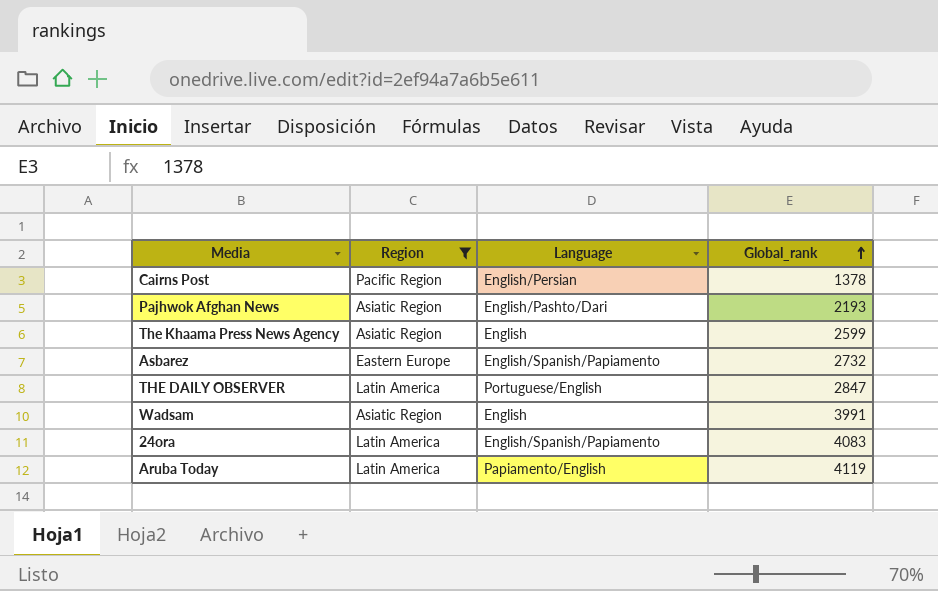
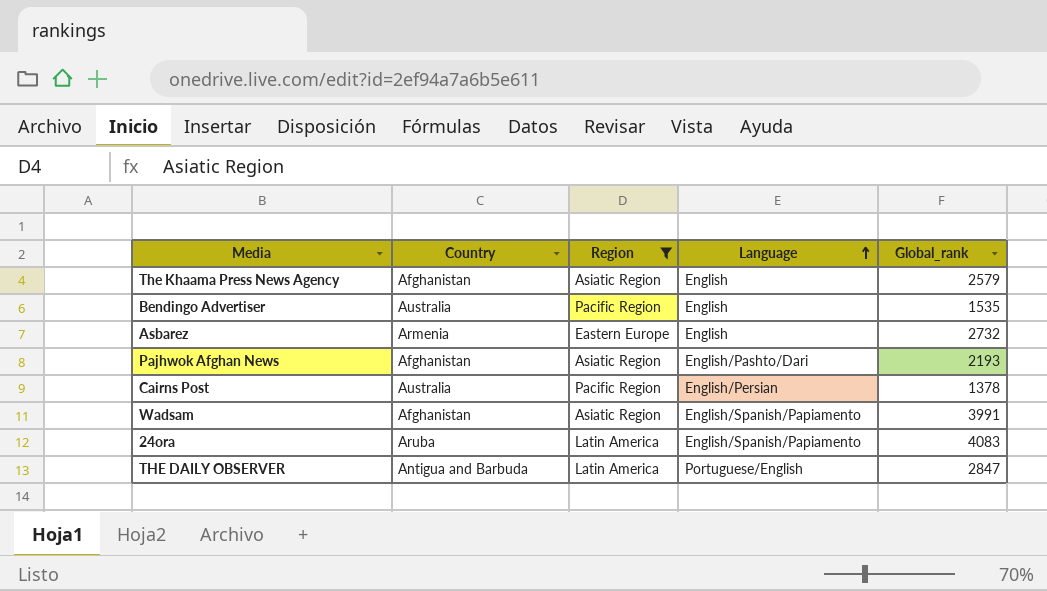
row order: Global_rank ascending -> Language ascending
column Country | position: none -> 2
row Aruba Today: Latin America | Papiamento/English | 4119 -> none
The Khaama Press News Agency | Global_rank: 2599 -> 2579
row Bendingo Advertiser: none -> Australia | Pacific Region | English | 1535
Asbarez | Language: English/Spanish/Papiamento -> English
Wadsam | Language: English -> English/Spanish/Papiamento

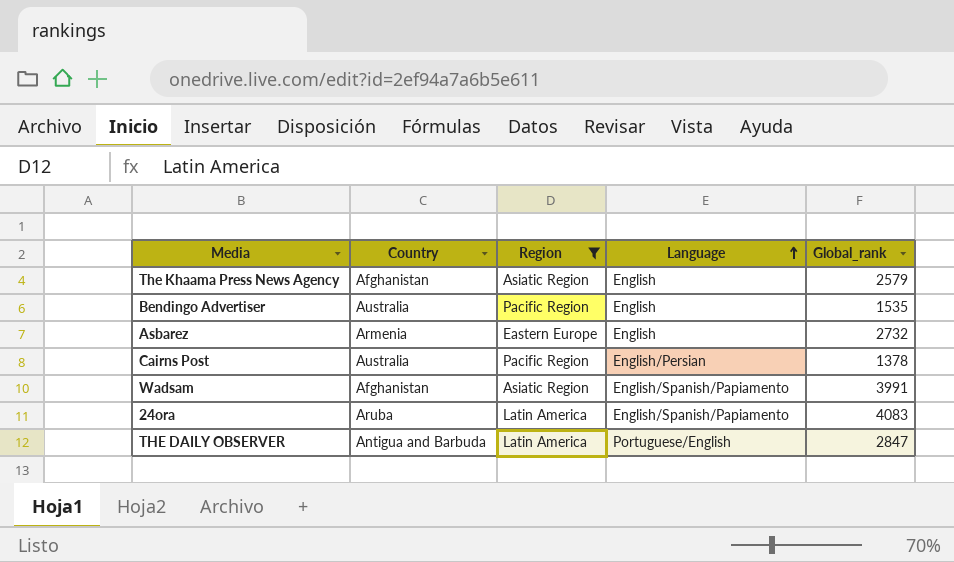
row Pajhwok Afghan News: Afghanistan | Asiatic Region | English/Pashto/Dari | 2193 -> none

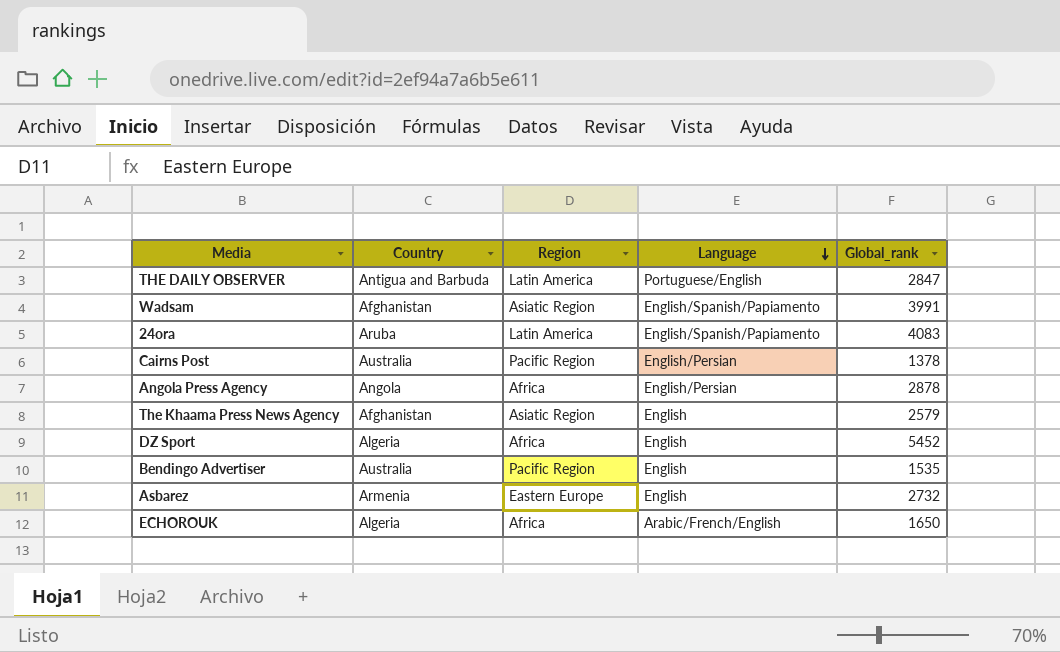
filter: Region != Africa -> none
row order: Language ascending -> Language descending

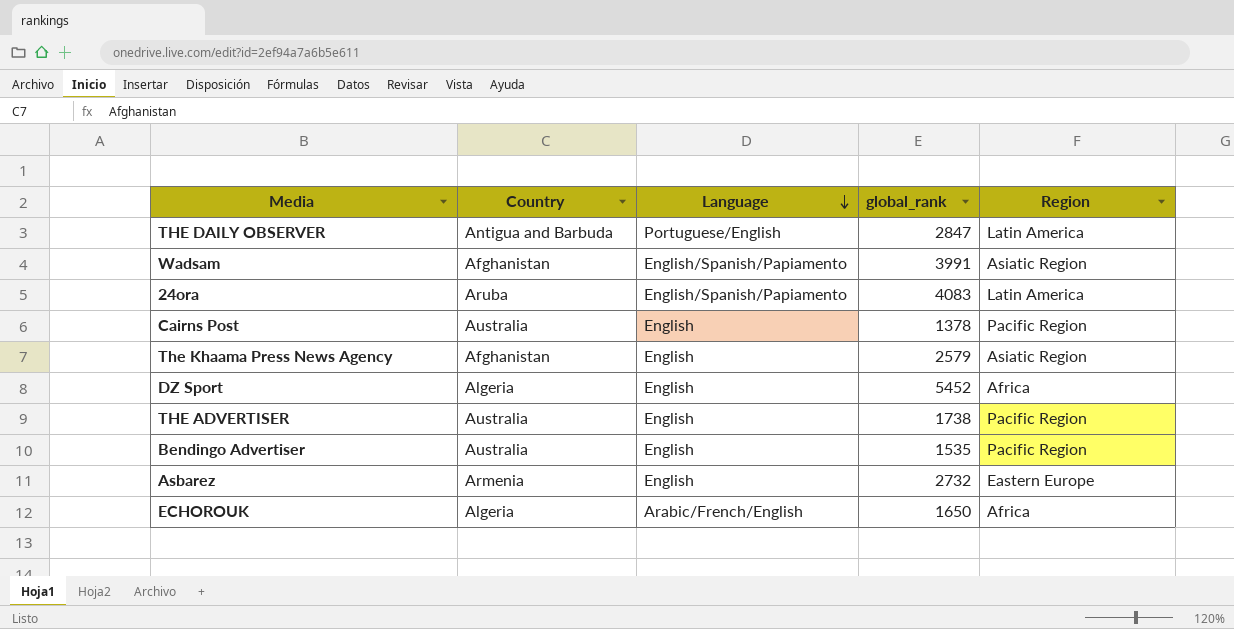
column name: Global_rank -> global_rank
column Region | position: 3 -> 5
row Angola Press Agency: Angola | Africa | English/Persian | 2878 -> none
Cairns Post | Language: English/Persian -> English
row THE ADVERTISER: none -> Australia | English | 1738 | Pacific Region

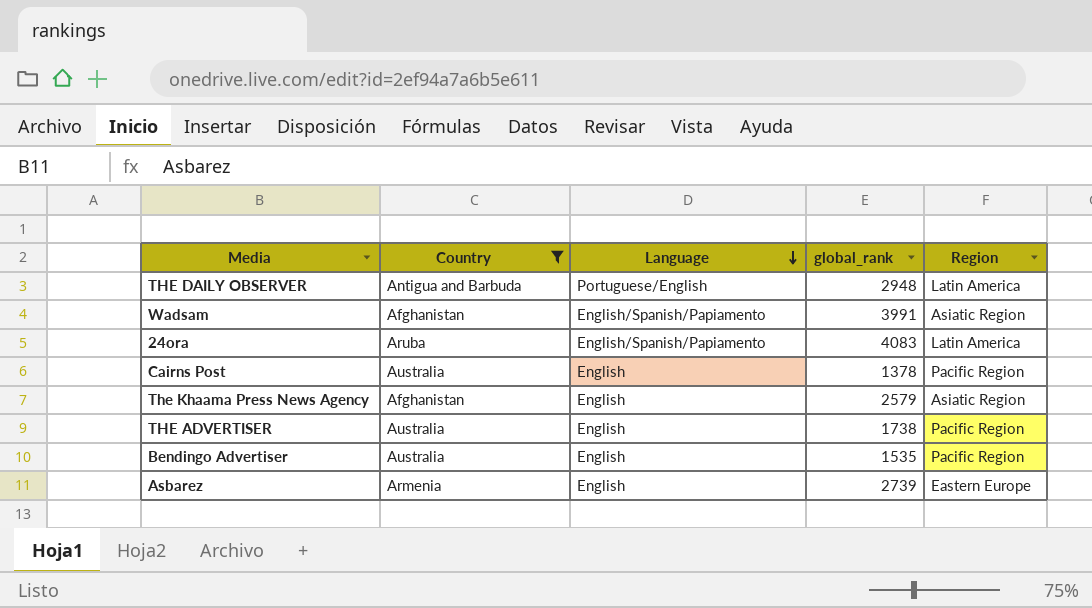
filter: none -> Country != Algeria
THE DAILY OBSERVER | global_rank: 2847 -> 2948
Asbarez | global_rank: 2732 -> 2739

